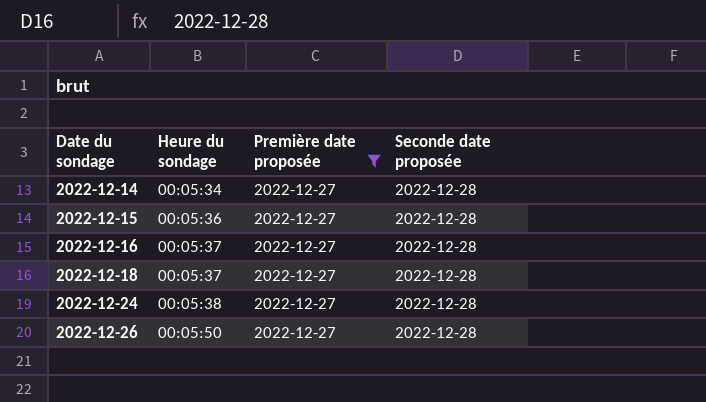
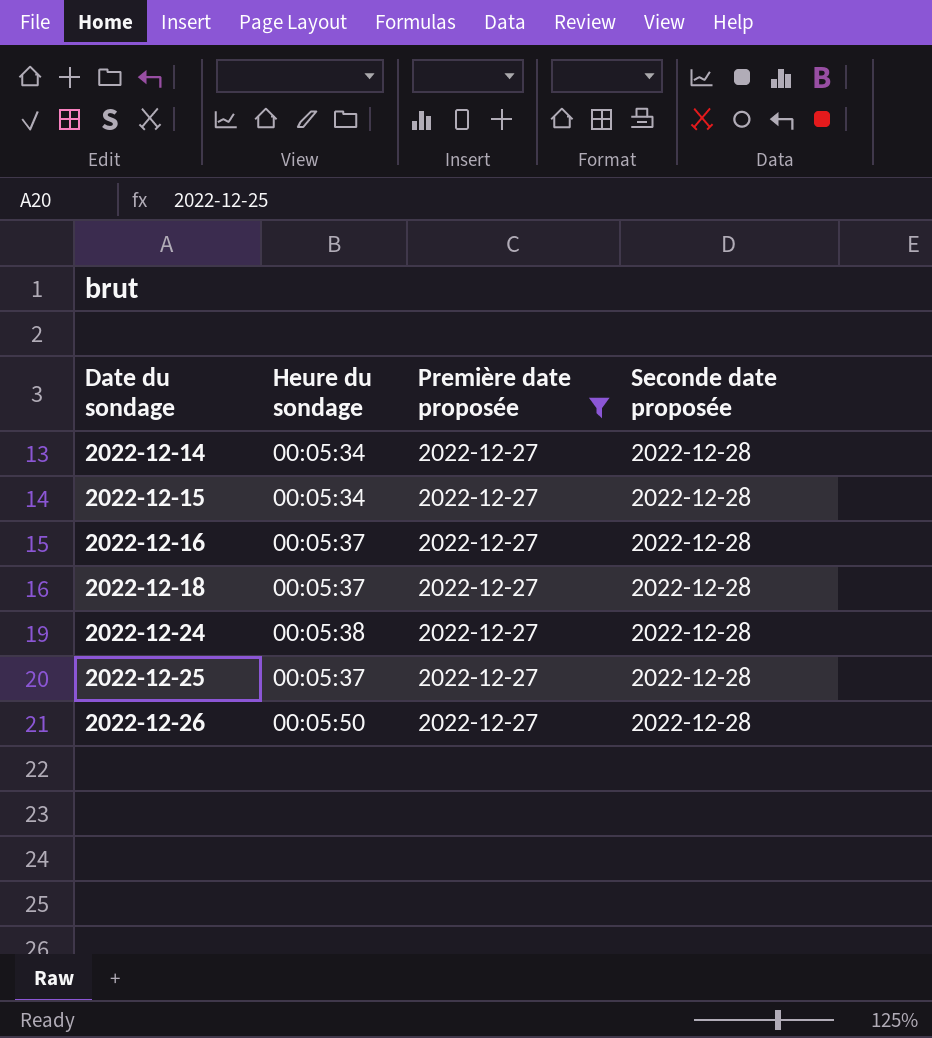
2022-12-15 | Heure du sondage: 00:05:36 -> 00:05:34
row 2022-12-25: none -> 00:05:37 | 2022-12-27 | 2022-12-28

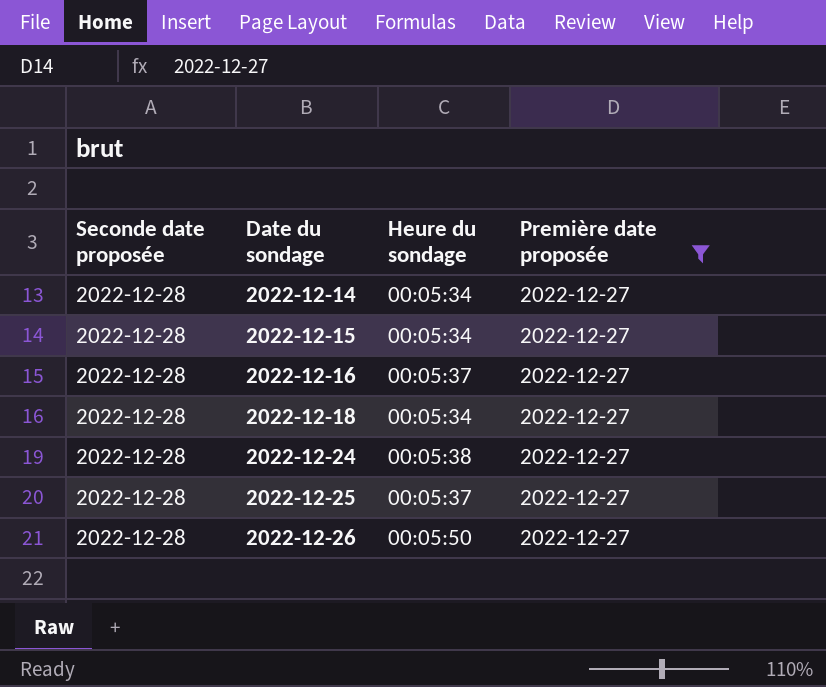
column Seconde date proposée | position: 4 -> 1
2022-12-18 | Heure du sondage: 00:05:37 -> 00:05:34

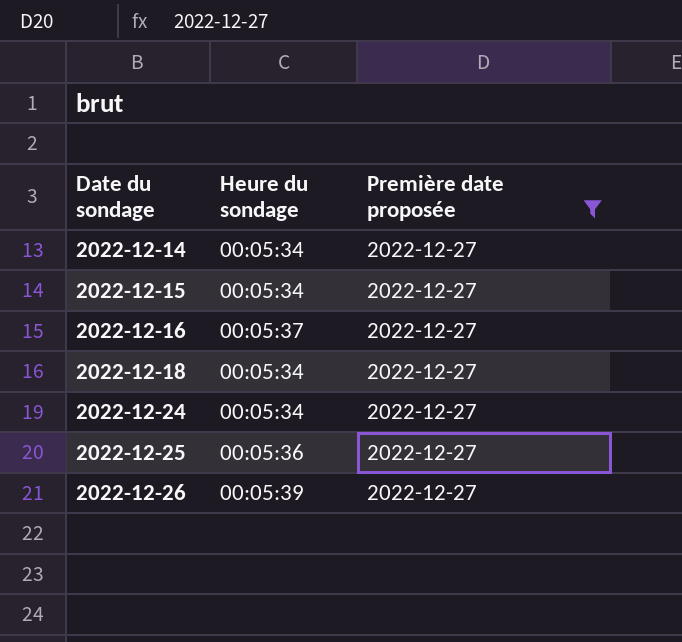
column Seconde date proposée | position: 1 -> none
2022-12-24 | Heure du sondage: 00:05:38 -> 00:05:34
2022-12-25 | Heure du sondage: 00:05:37 -> 00:05:36
2022-12-26 | Heure du sondage: 00:05:50 -> 00:05:39

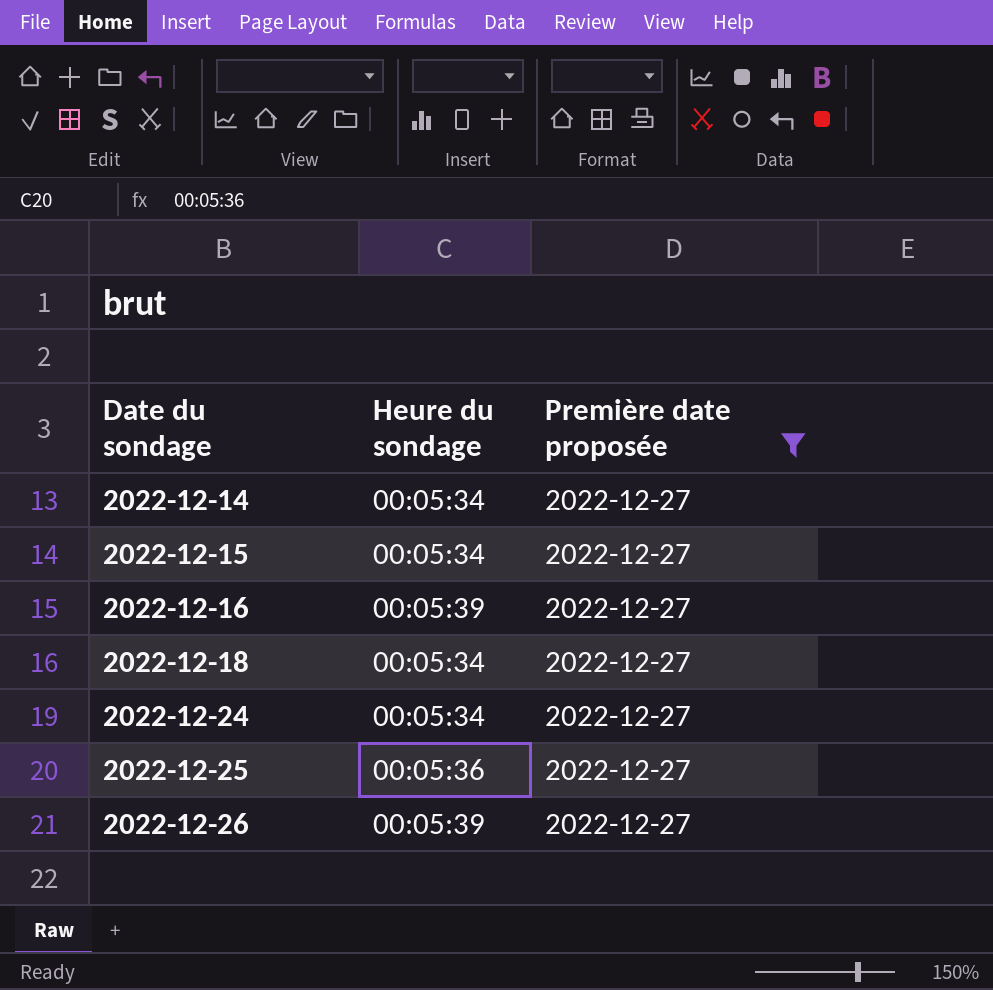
2022-12-16 | Heure du sondage: 00:05:37 -> 00:05:39

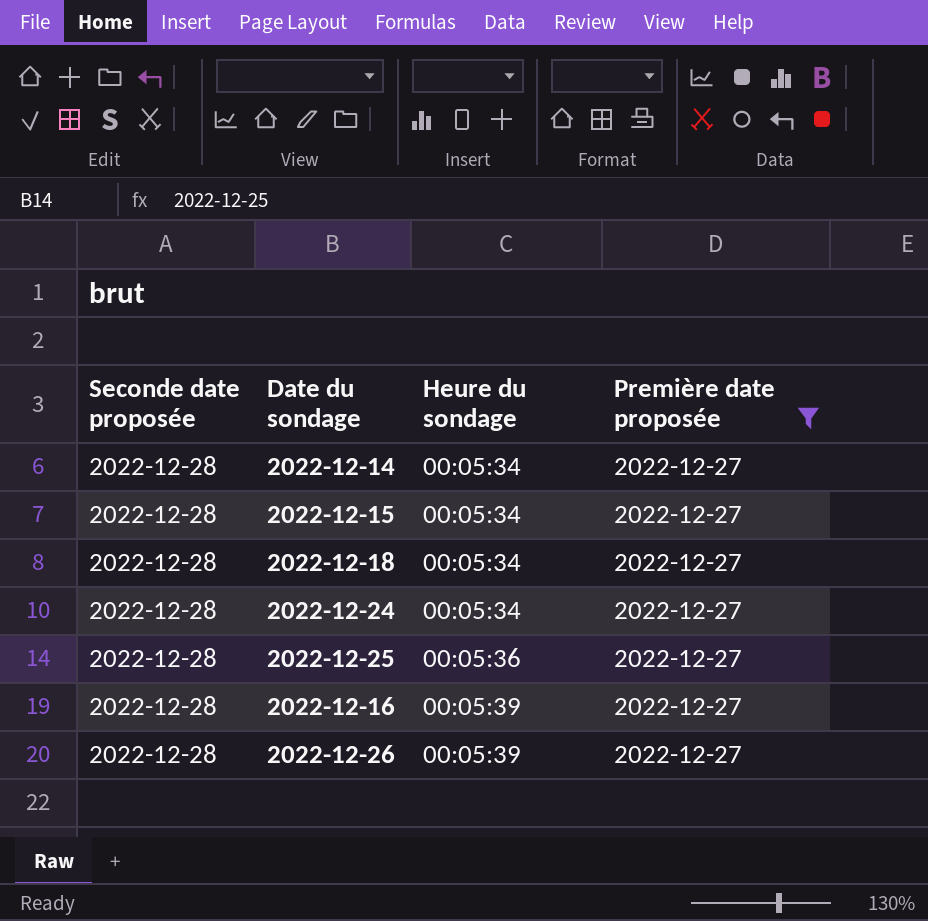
row order: Date du sondage ascending -> Heure du sondage ascending
column Seconde date proposée | position: none -> 1

